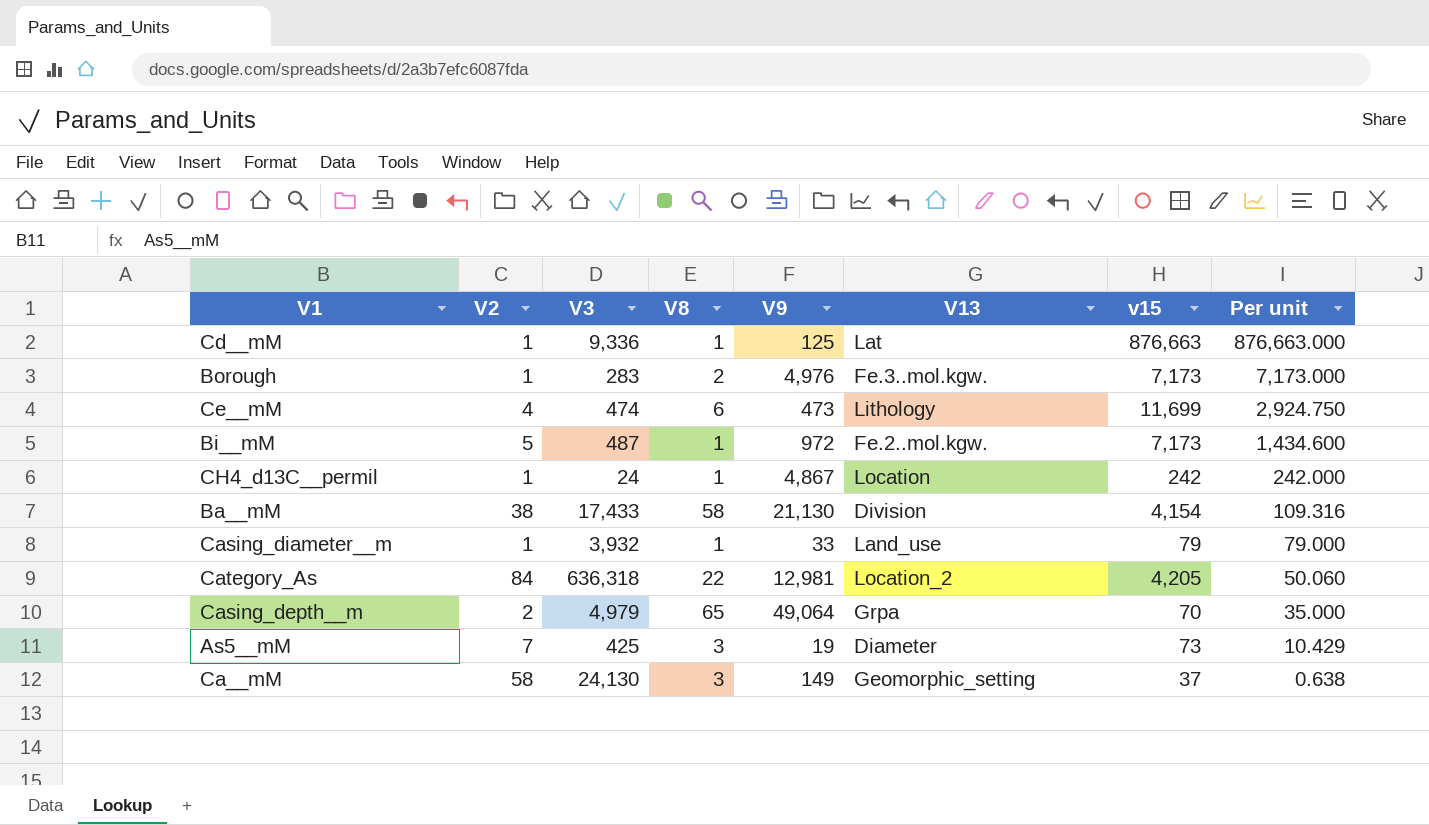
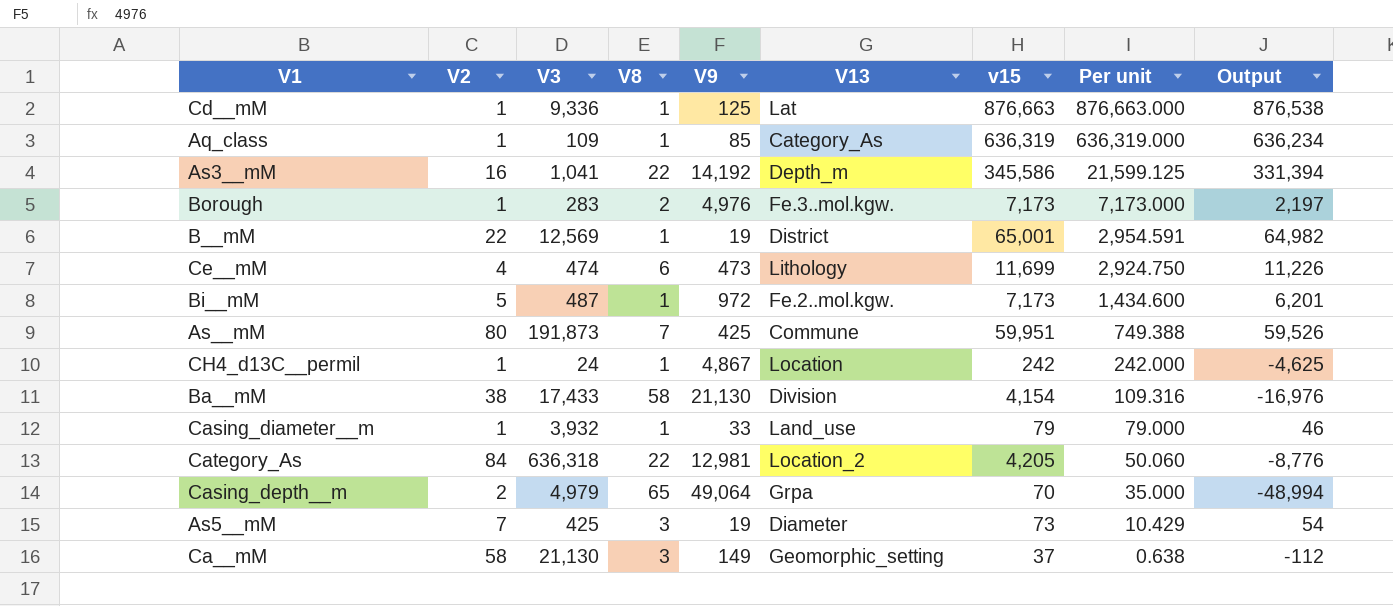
column Output | formula: none -> [v15] - [V9]
row Aq_class: none -> 1 | 109 | 1 | 85 | Category_As | 636,319 | 636,319.000 | 636,234
row As3__mM: none -> 16 | 1,041 | 22 | 14,192 | Depth_m | 345,586 | 21,599.125 | 331,394
row B__mM: none -> 22 | 12,569 | 1 | 19 | District | 65,001 | 2,954.591 | 64,982
row As__mM: none -> 80 | 191,873 | 7 | 425 | Commune | 59,951 | 749.388 | 59,526
Ca__mM | V3: 24,130 -> 21,130

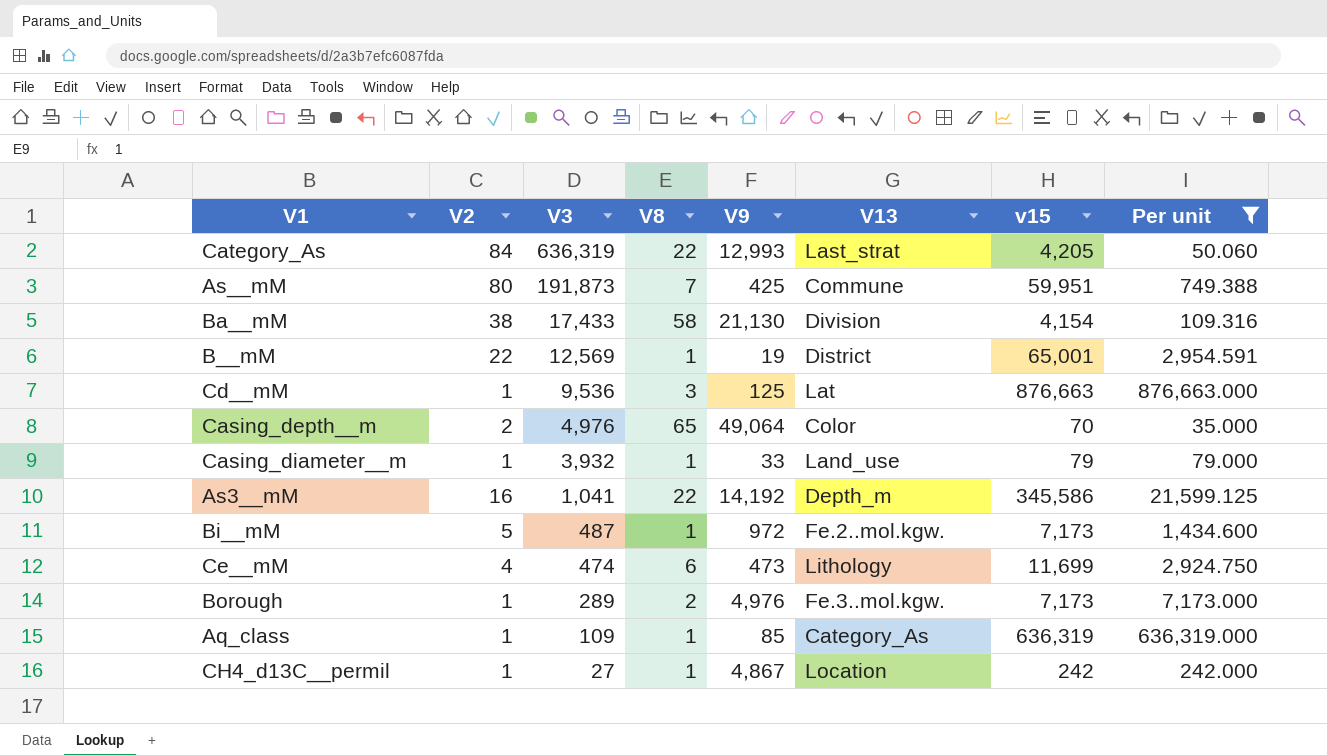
filter: none -> Per unit >= 35.000
row order: Per unit descending -> V3 descending
column Output | formula: [v15] - [V9] -> none
Category_As | V3: 636,318 -> 636,319
Category_As | V9: 12,981 -> 12,993
Category_As | V13: Location_2 -> Last_strat
Cd__mM | V3: 9,336 -> 9,536
Cd__mM | V8: 1 -> 3
Casing_depth__m | V3: 4,979 -> 4,976
Casing_depth__m | V13: Grpa -> Color
Borough | V3: 283 -> 289
CH4_d13C__permil | V3: 24 -> 27

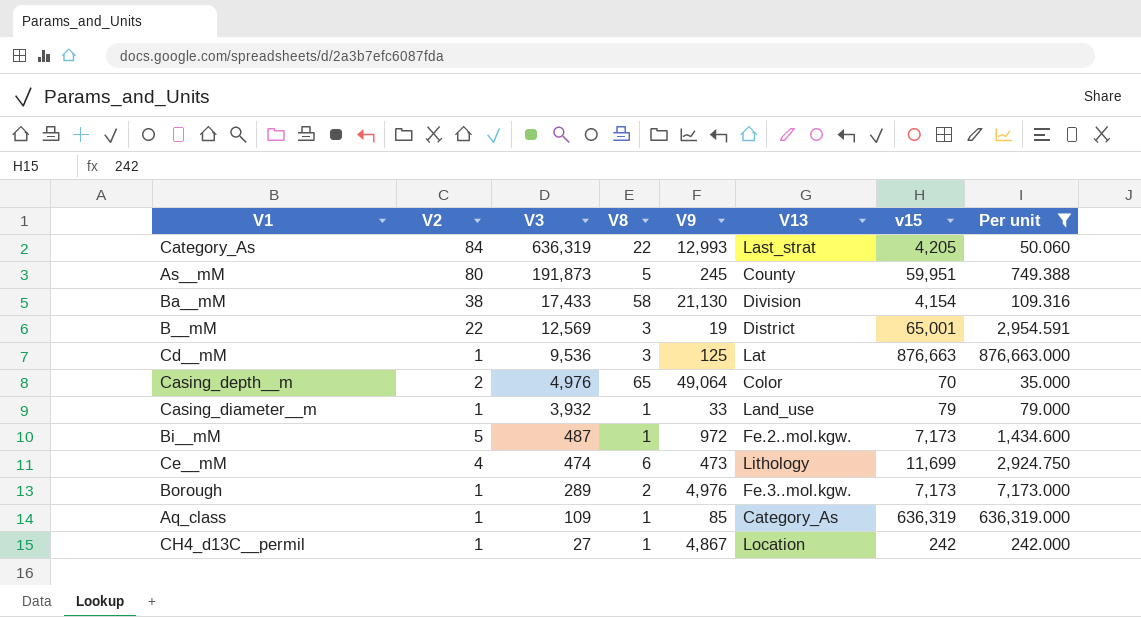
row As3__mM: 16 | 1,041 | 22 | 14,192 | Depth_m | 345,586 | 21,599.125 -> none
As__mM | V8: 7 -> 5
As__mM | V9: 425 -> 245
As__mM | V13: Commune -> County
B__mM | V8: 1 -> 3

